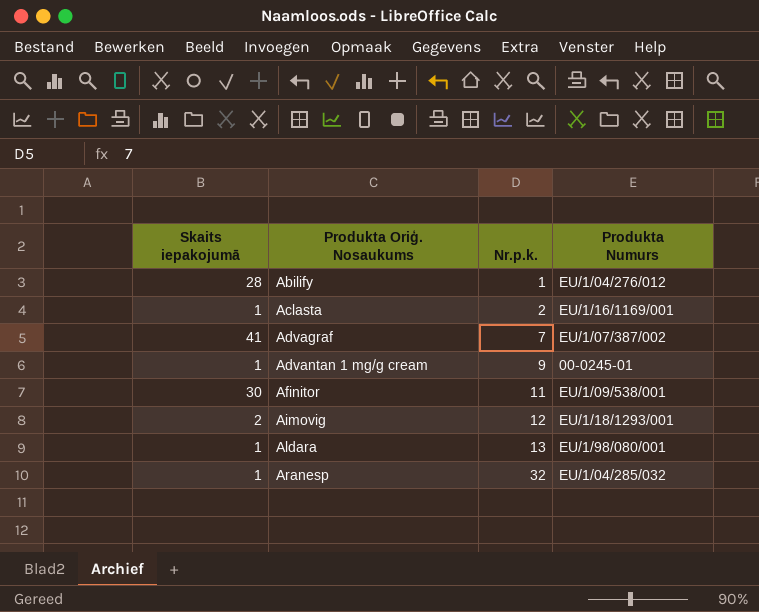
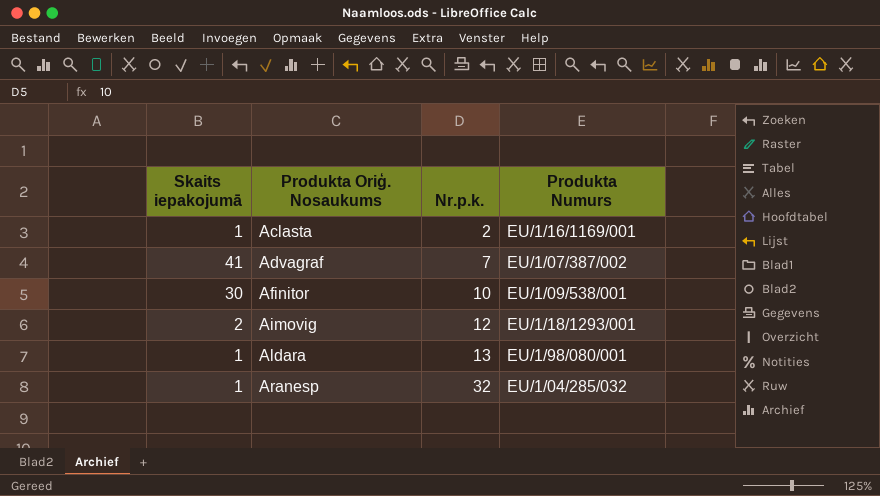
row Abilify: 28 | 1 | EU/1/04/276/012 -> none
row Advantan 1 mg/g cream: 1 | 9 | 00-0245-01 -> none
Afinitor | Nr.p.k.: 11 -> 10

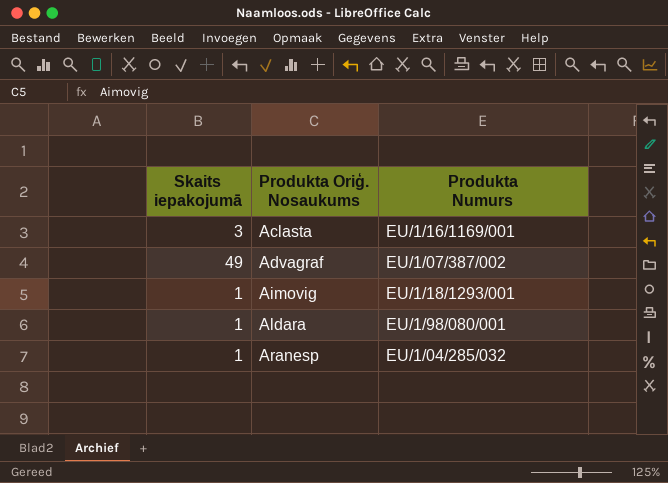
column Nr.p.k. | position: 3 -> none
row Afinitor: 30 | 10 | EU/1/09/538/001 -> none
Aclasta | Skaits iepakojumā: 1 -> 3
Advagraf | Skaits iepakojumā: 41 -> 49
Aimovig | Skaits iepakojumā: 2 -> 1

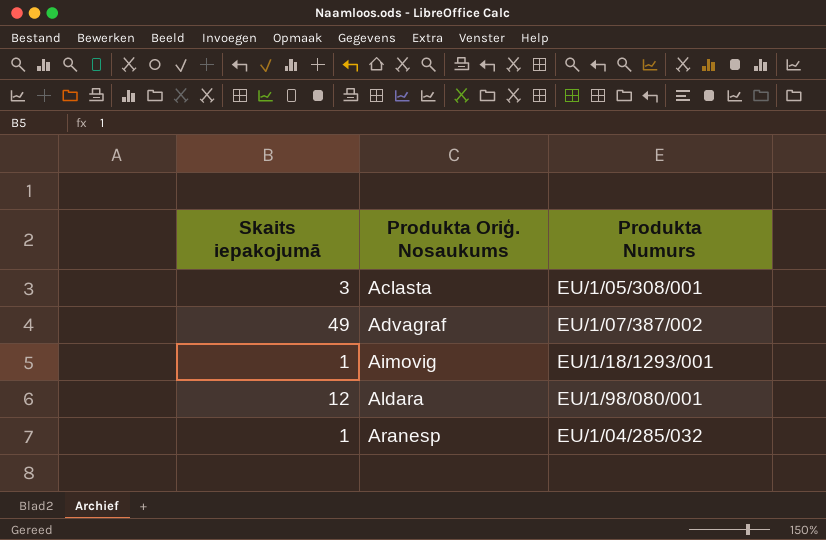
Aclasta | Produkta Numurs: EU/1/16/1169/001 -> EU/1/05/308/001
Aldara | Skaits iepakojumā: 1 -> 12

